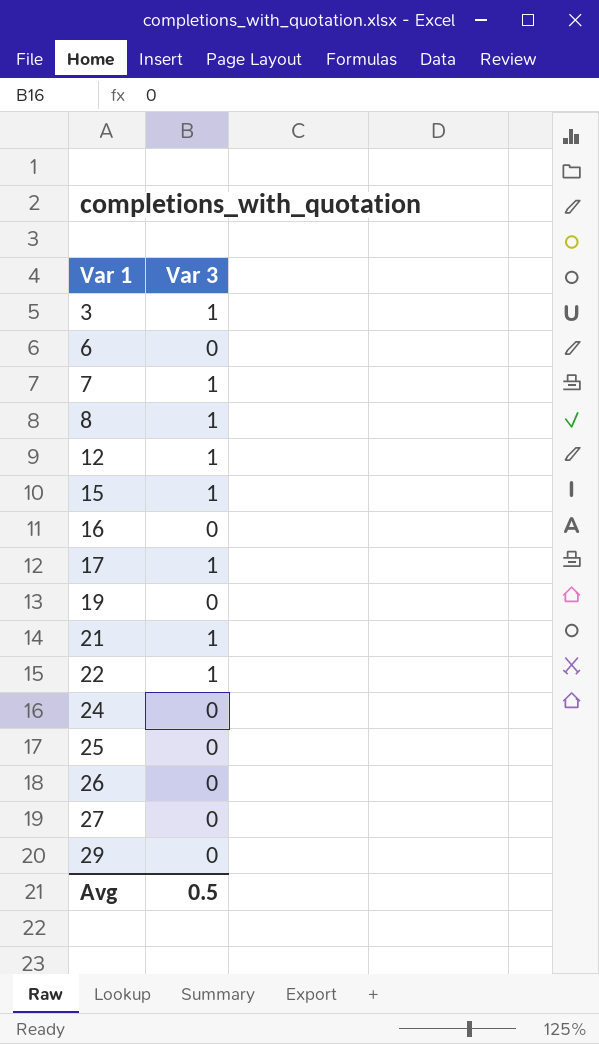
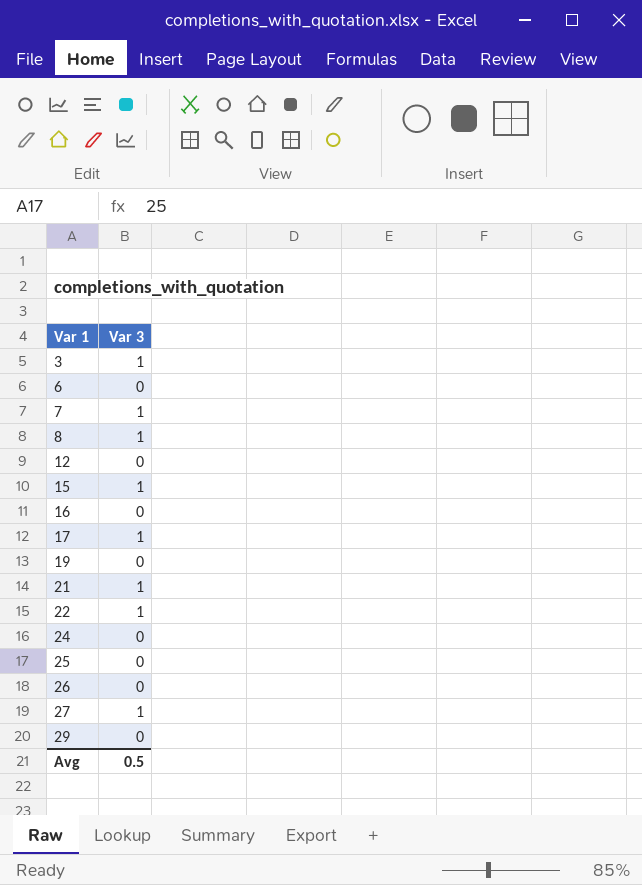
12 | Var 3: 1 -> 0
27 | Var 3: 0 -> 1

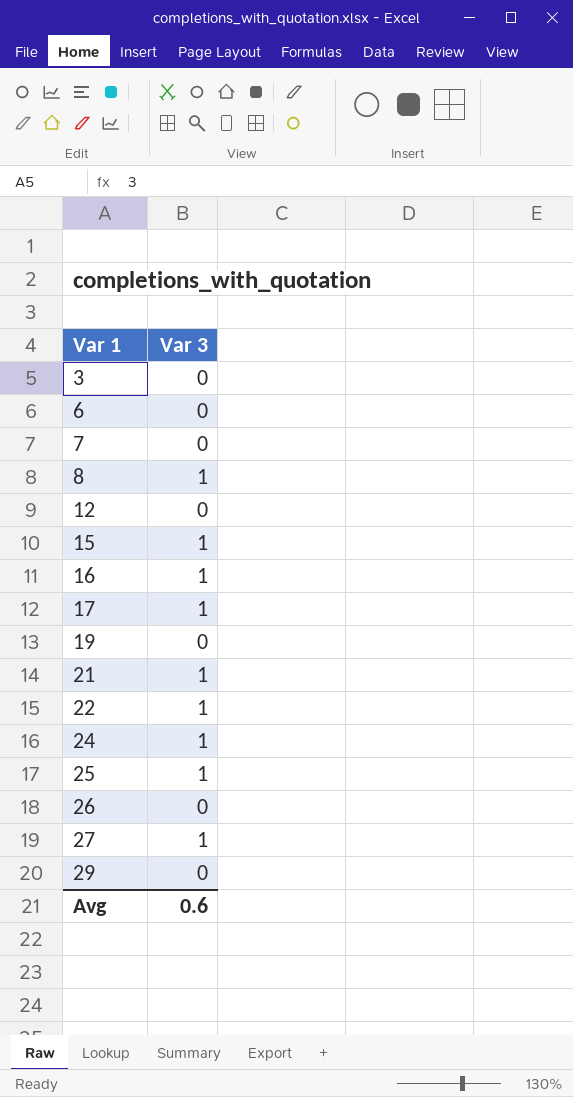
3 | Var 3: 1 -> 0
7 | Var 3: 1 -> 0
16 | Var 3: 0 -> 1
24 | Var 3: 0 -> 1
25 | Var 3: 0 -> 1
Avg | Var 3: 0.5 -> 0.6

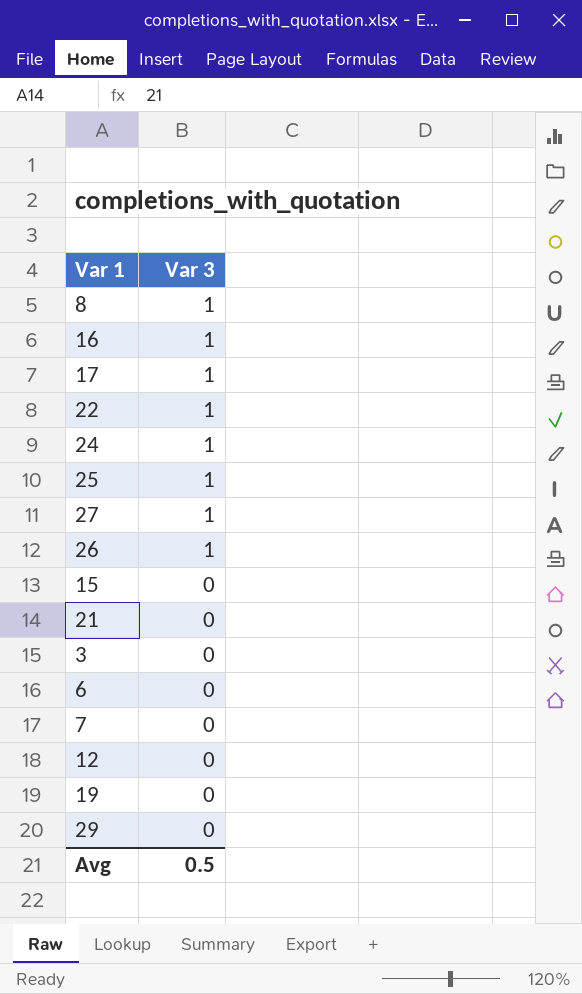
row order: Var 1 ascending -> Var 3 descending
26 | Var 3: 0 -> 1
15 | Var 3: 1 -> 0
21 | Var 3: 1 -> 0
Avg | Var 3: 0.6 -> 0.5

